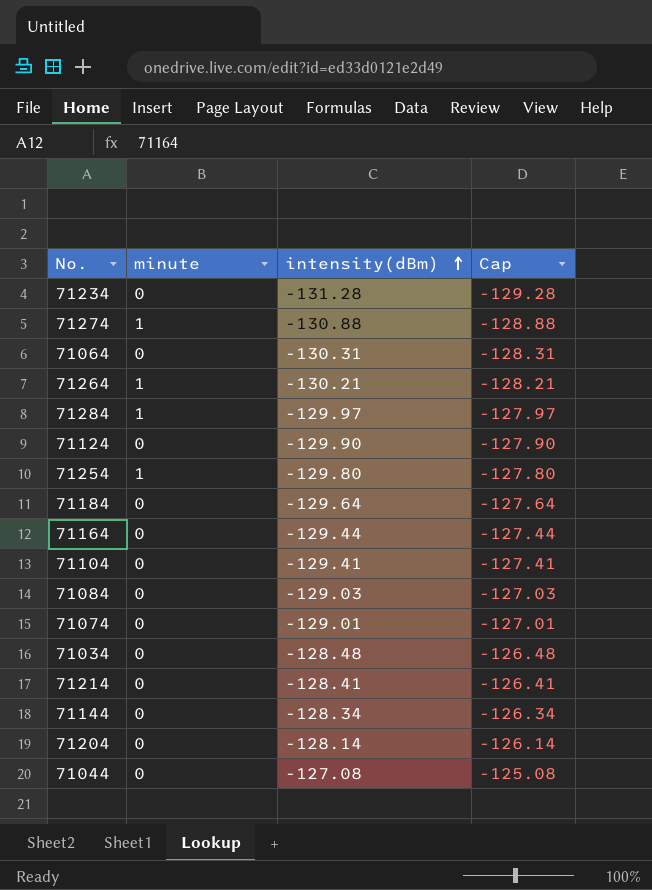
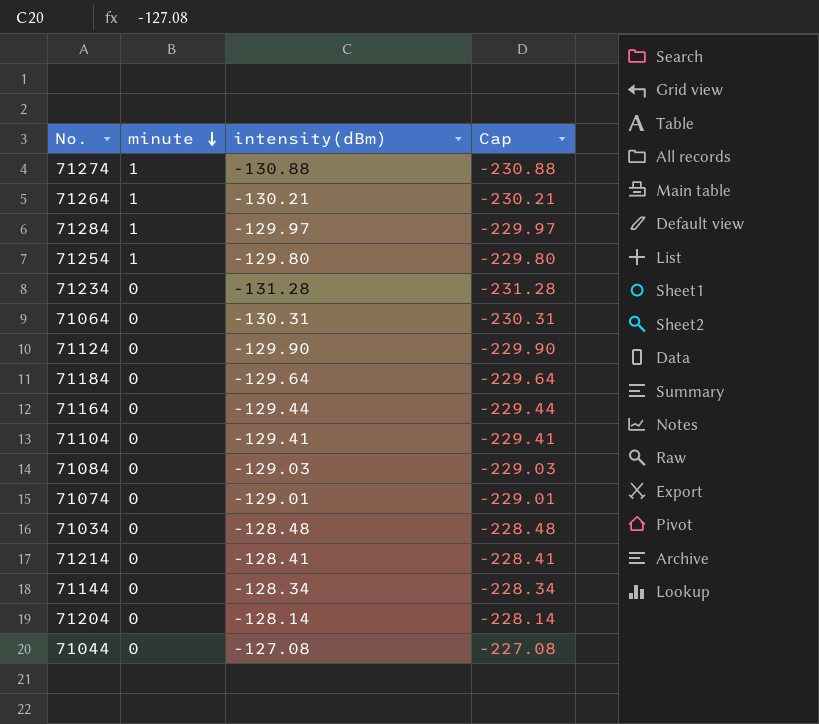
row order: intensity(dBm) ascending -> minute descending
column Cap | formula: [intensity(dBm)] + 2 -> [intensity(dBm)] - 100

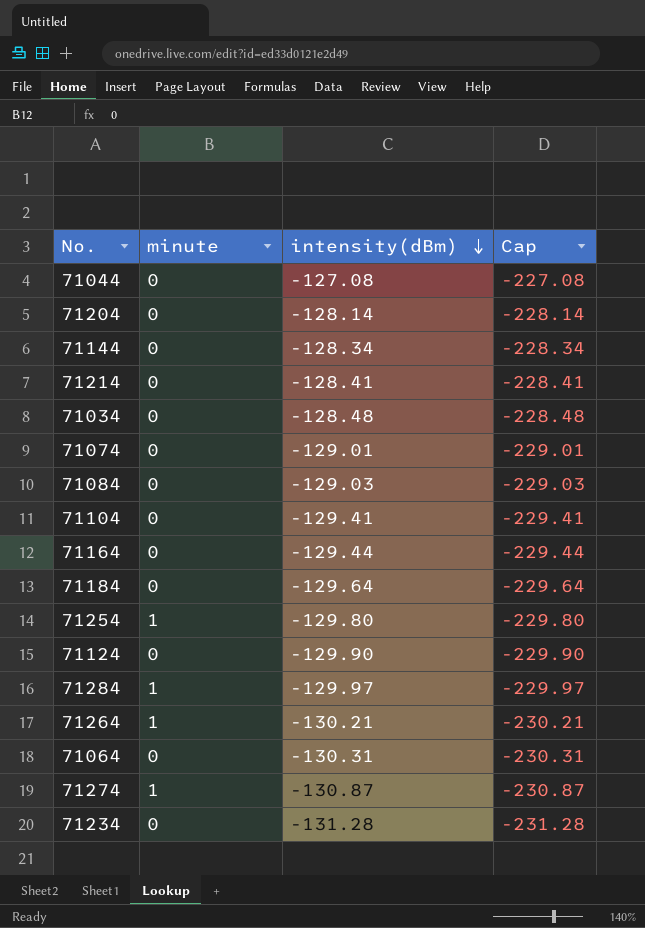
row order: minute descending -> intensity(dBm) descending
71274 | intensity(dBm): -130.88 -> -130.87
71274 | Cap: -230.88 -> -230.87

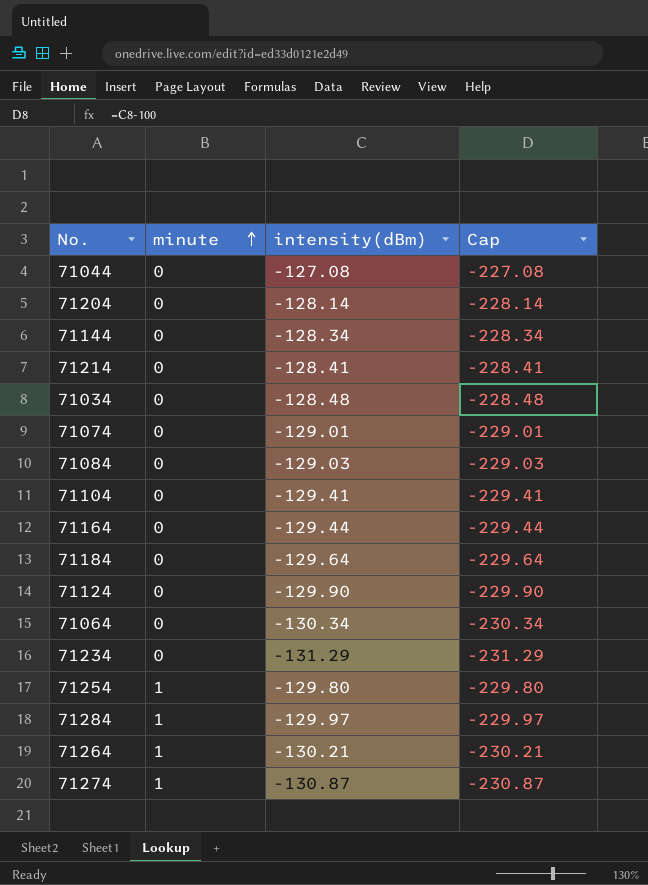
row order: intensity(dBm) descending -> minute ascending
71064 | intensity(dBm): -130.31 -> -130.34
71064 | Cap: -230.31 -> -230.34
71234 | intensity(dBm): -131.28 -> -131.29
71234 | Cap: -231.28 -> -231.29

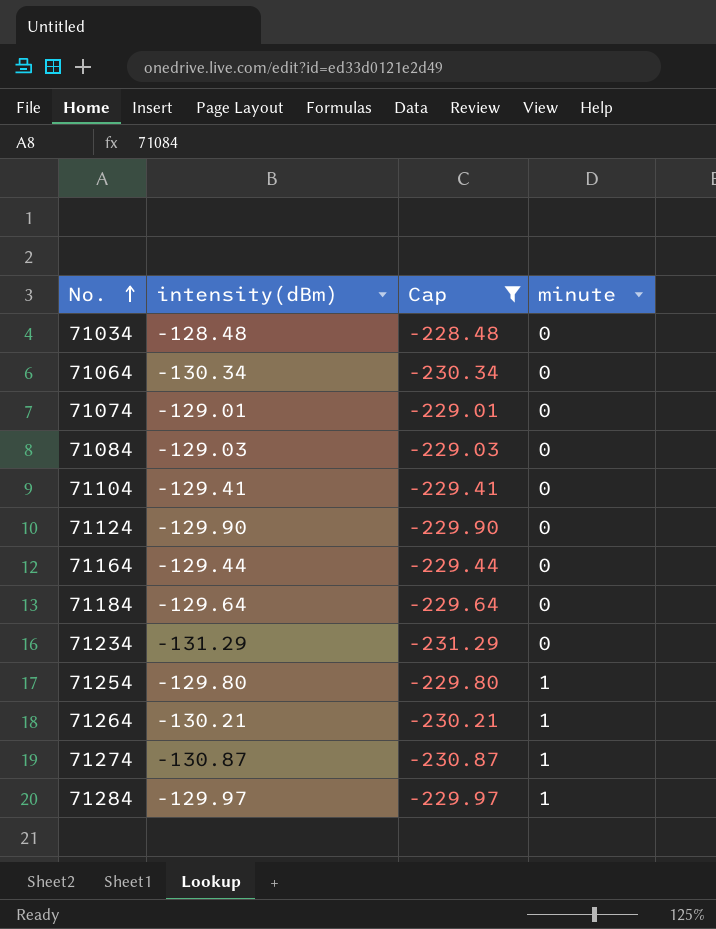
filter: none -> Cap <= -228.48
row order: minute ascending -> No. ascending
column minute | position: 2 -> 4

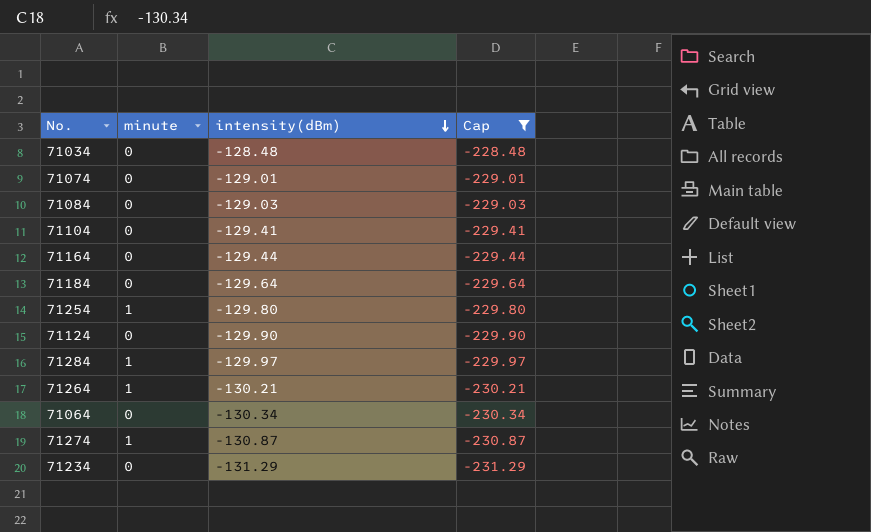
row order: No. ascending -> intensity(dBm) descending
column minute | position: 4 -> 2

